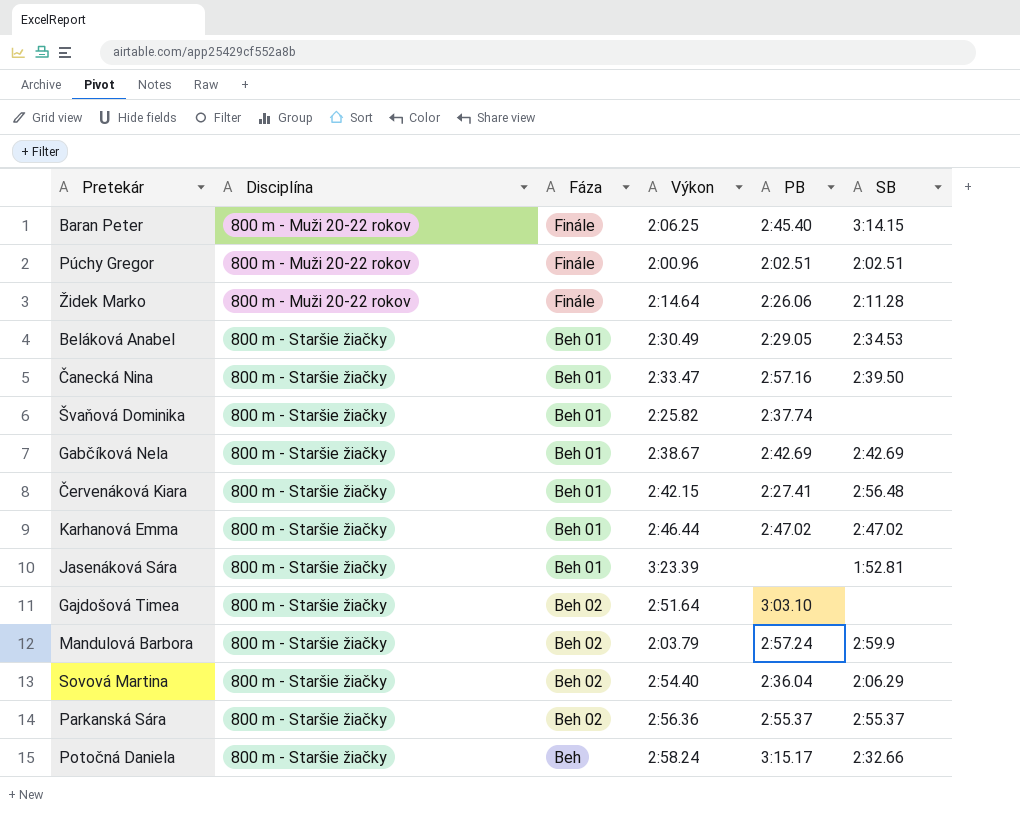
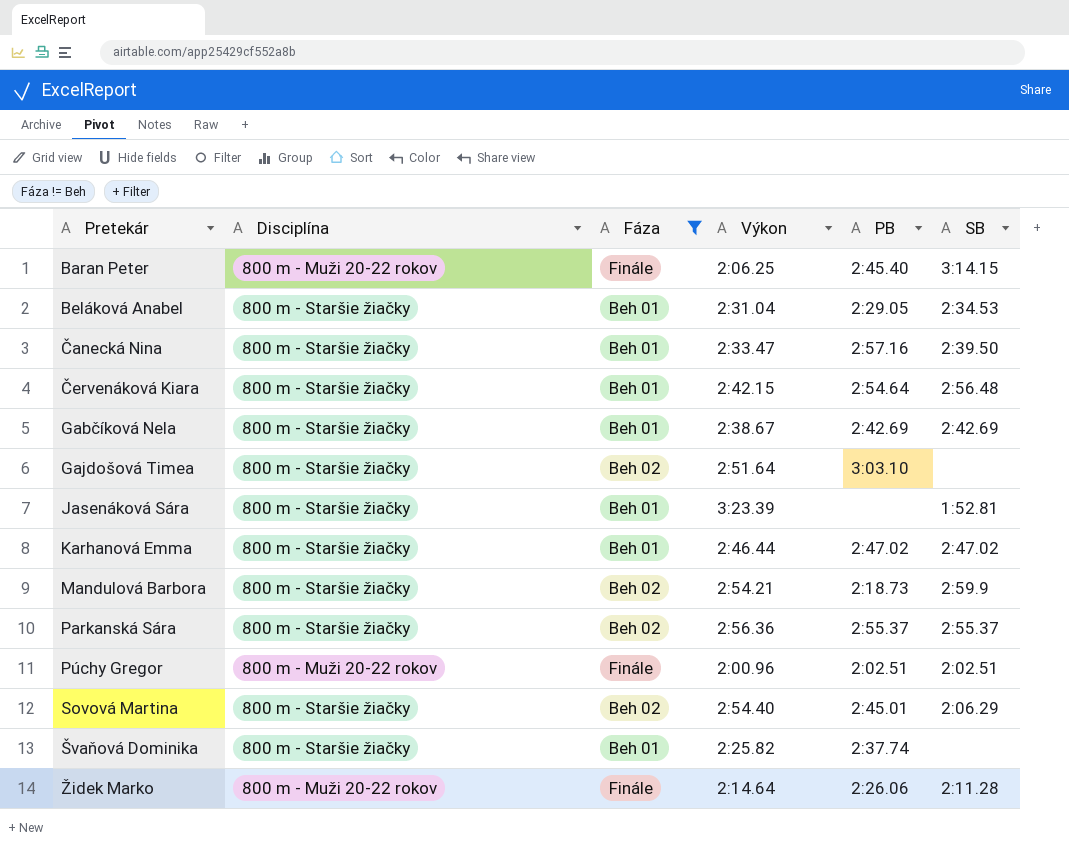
filter: none -> Fáza != Beh
row order: Disciplína ascending -> Pretekár ascending
Beláková Anabel | Výkon: 2:30.49 -> 2:31.04
Červenáková Kiara | PB: 2:27.41 -> 2:54.64
Mandulová Barbora | Výkon: 2:03.79 -> 2:54.21
Mandulová Barbora | PB: 2:57.24 -> 2:18.73
Sovová Martina | PB: 2:36.04 -> 2:45.01

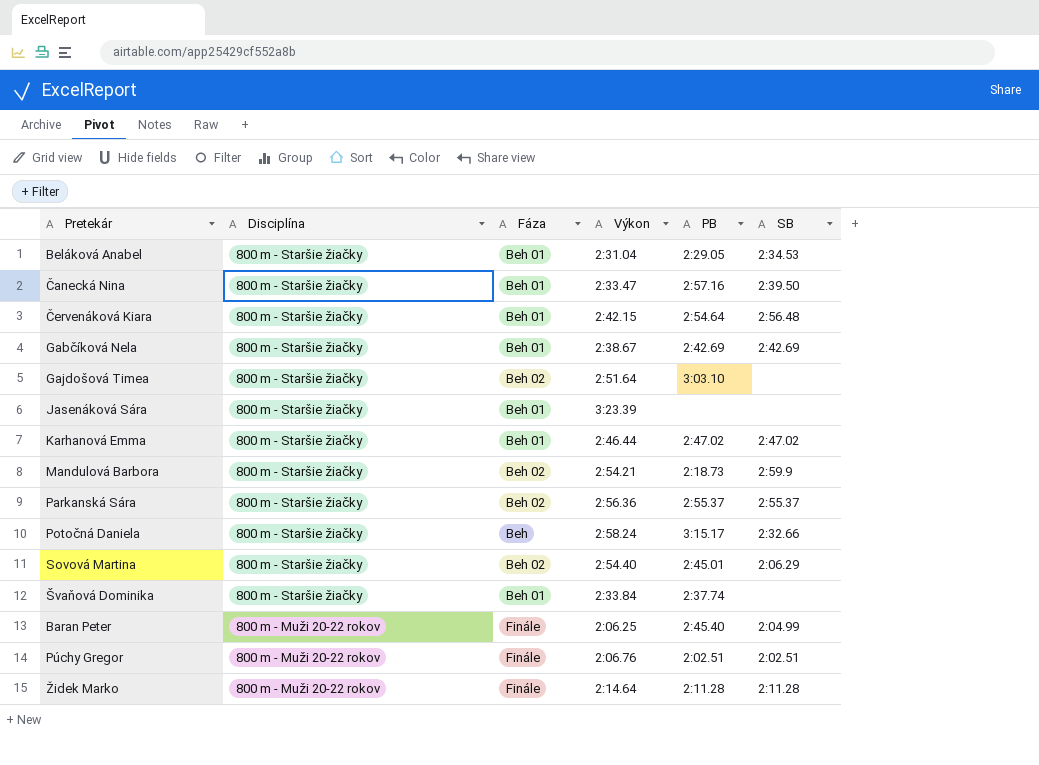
filter: Fáza != Beh -> none
row order: Pretekár ascending -> Disciplína descending
Jasenáková Sára | SB: 1:52.81 -> none
Švaňová Dominika | Výkon: 2:25.82 -> 2:33.84
Baran Peter | SB: 3:14.15 -> 2:04.99
Púchy Gregor | Výkon: 2:00.96 -> 2:06.76
Židek Marko | PB: 2:26.06 -> 2:11.28

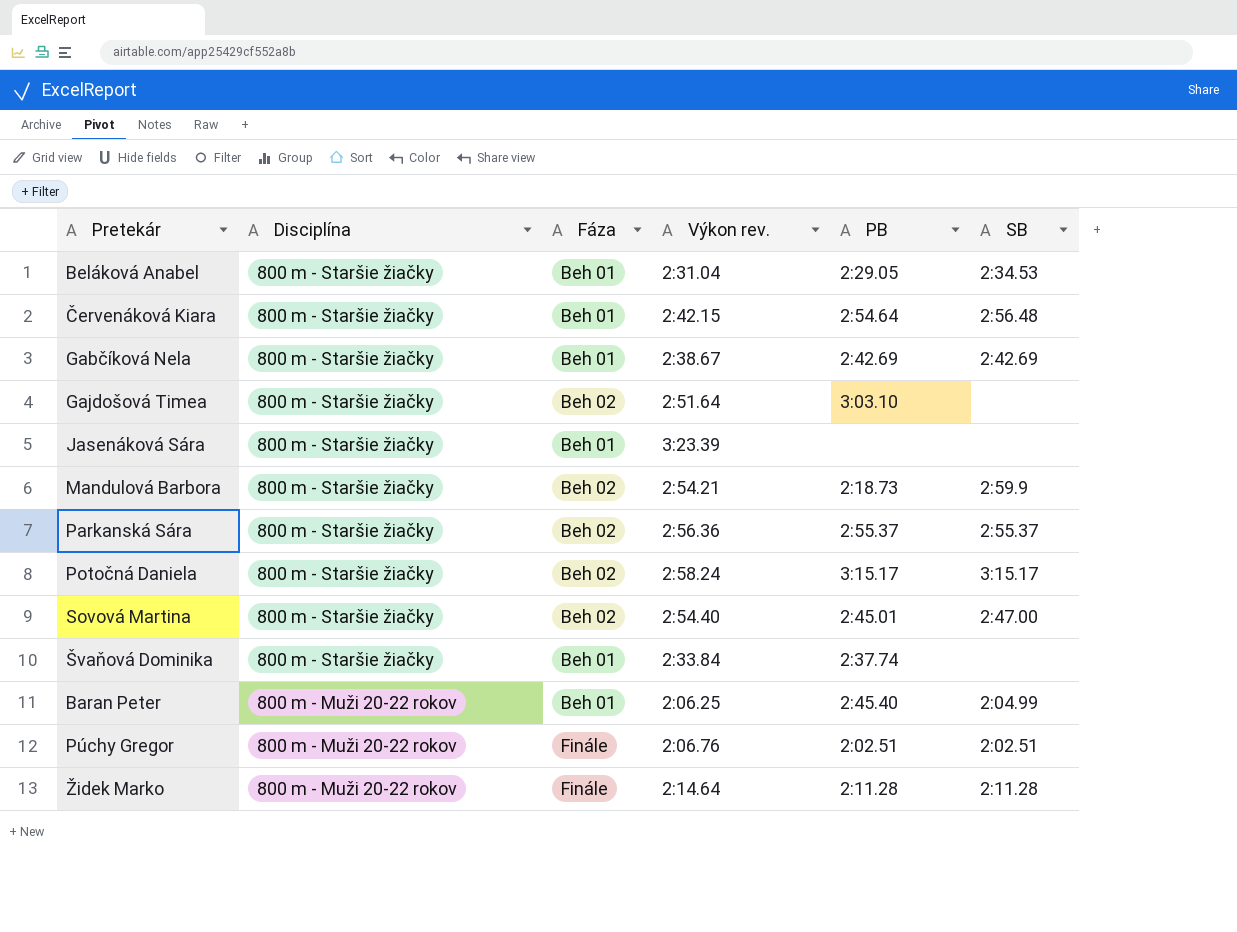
column name: Výkon -> Výkon rev.
row Čanecká Nina: 800 m - Staršie žiačky | Beh 01 | 2:33.47 | 2:57.16 | 2:39.50 -> none
row Karhanová Emma: 800 m - Staršie žiačky | Beh 01 | 2:46.44 | 2:47.02 | 2:47.02 -> none
Potočná Daniela | Fáza: Beh -> Beh 02
Potočná Daniela | SB: 2:32.66 -> 3:15.17
Sovová Martina | SB: 2:06.29 -> 2:47.00
Baran Peter | Fáza: Finále -> Beh 01

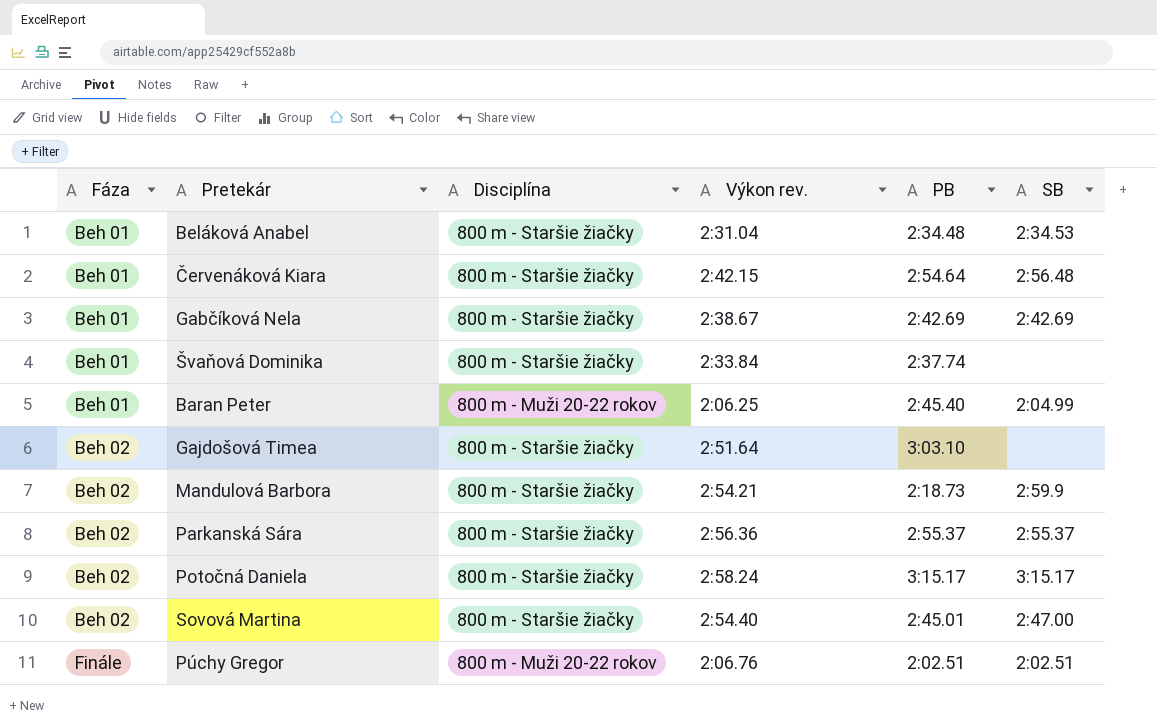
row order: Disciplína descending -> Fáza ascending
column Fáza | position: 3 -> 1
row Jasenáková Sára: 800 m - Staršie žiačky | Beh 01 | 3:23.39 | none | none -> none
row Židek Marko: 800 m - Muži 20-22 rokov | Finále | 2:14.64 | 2:11.28 | 2:11.28 -> none
Beláková Anabel | PB: 2:29.05 -> 2:34.48

